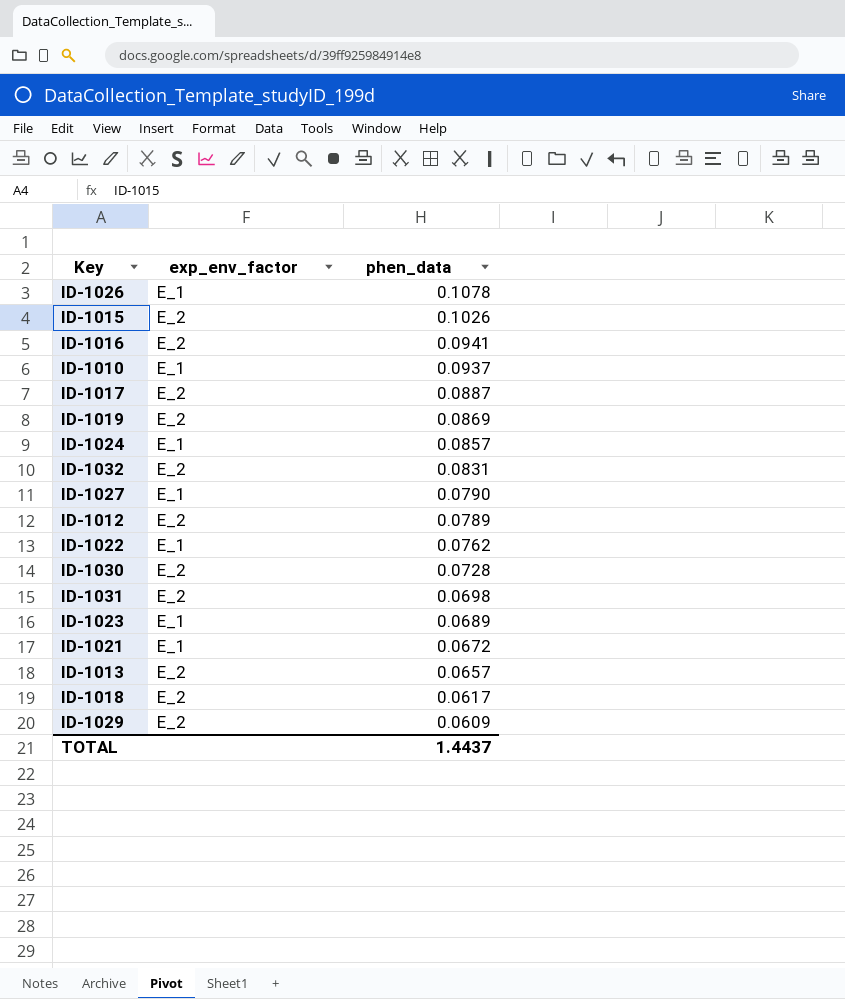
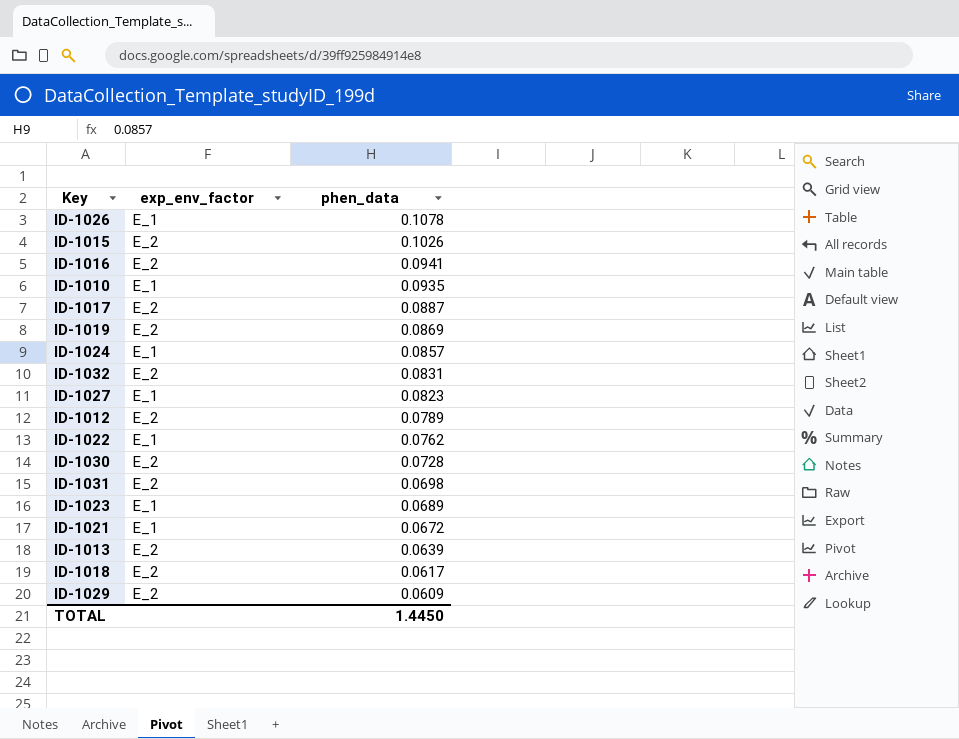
ID-1010 | phen_data: 0.0937 -> 0.0935
ID-1027 | phen_data: 0.0790 -> 0.0823
ID-1013 | phen_data: 0.0657 -> 0.0639
TOTAL | phen_data: 1.4437 -> 1.4450

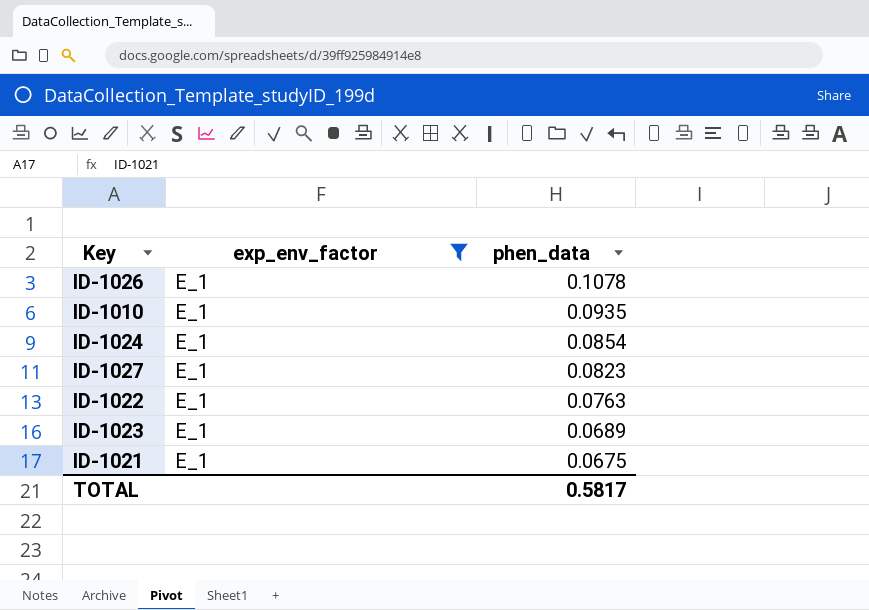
filter: none -> exp_env_factor = E_1
ID-1024 | phen_data: 0.0857 -> 0.0854
ID-1022 | phen_data: 0.0762 -> 0.0763
ID-1021 | phen_data: 0.0672 -> 0.0675
TOTAL | phen_data: 1.4450 -> 0.5817

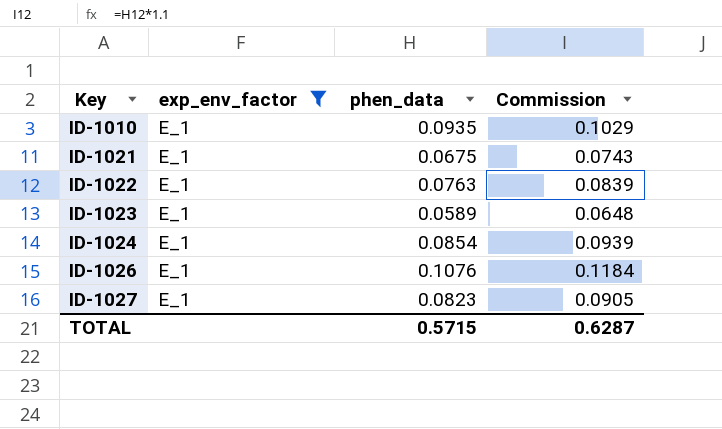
row order: phen_data descending -> Key ascending
column Commission | formula: none -> [phen_data] * 1.1
ID-1023 | phen_data: 0.0689 -> 0.0589
ID-1026 | phen_data: 0.1078 -> 0.1076
TOTAL | phen_data: 0.5817 -> 0.5715

